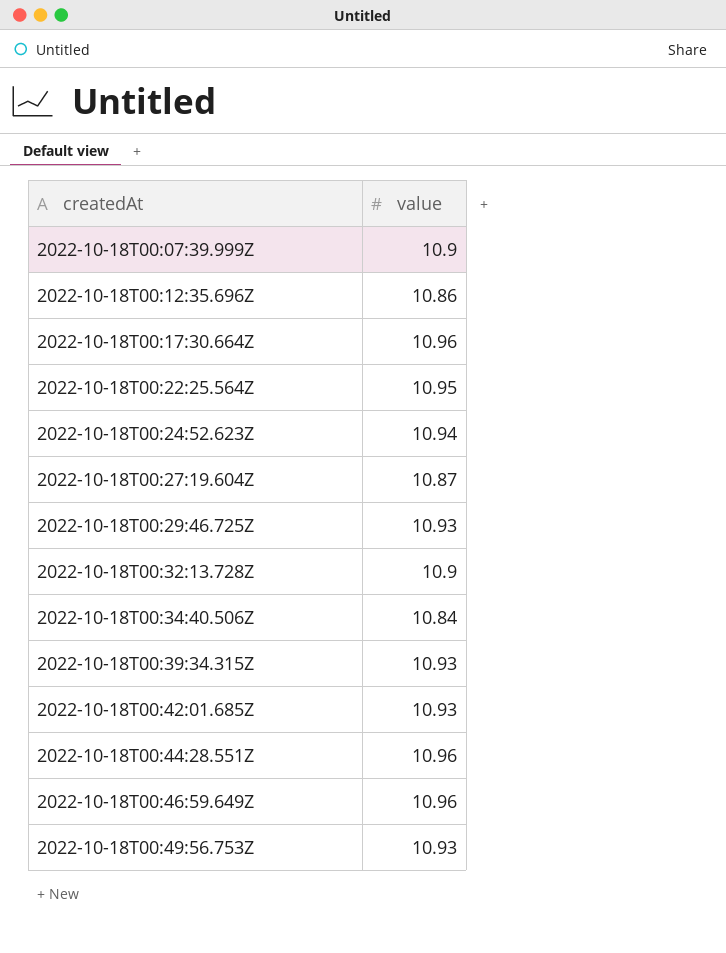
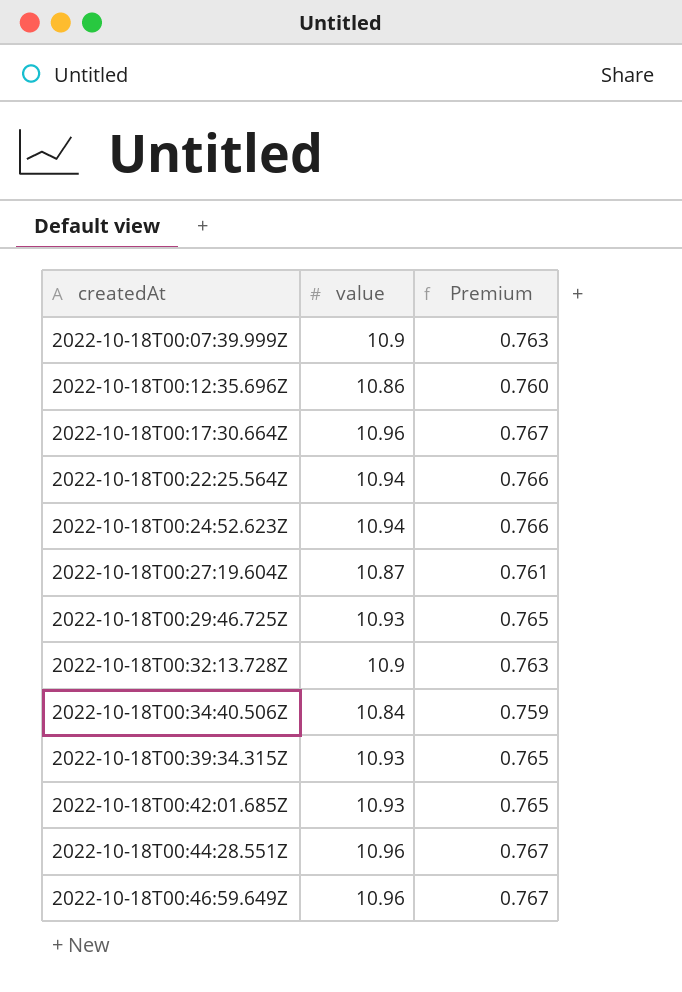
column Premium | formula: none -> [value] * 0.07
row 2022-10-18T00:49:56.753Z: 10.93 -> none
2022-10-18T00:22:25.564Z | value: 10.95 -> 10.94

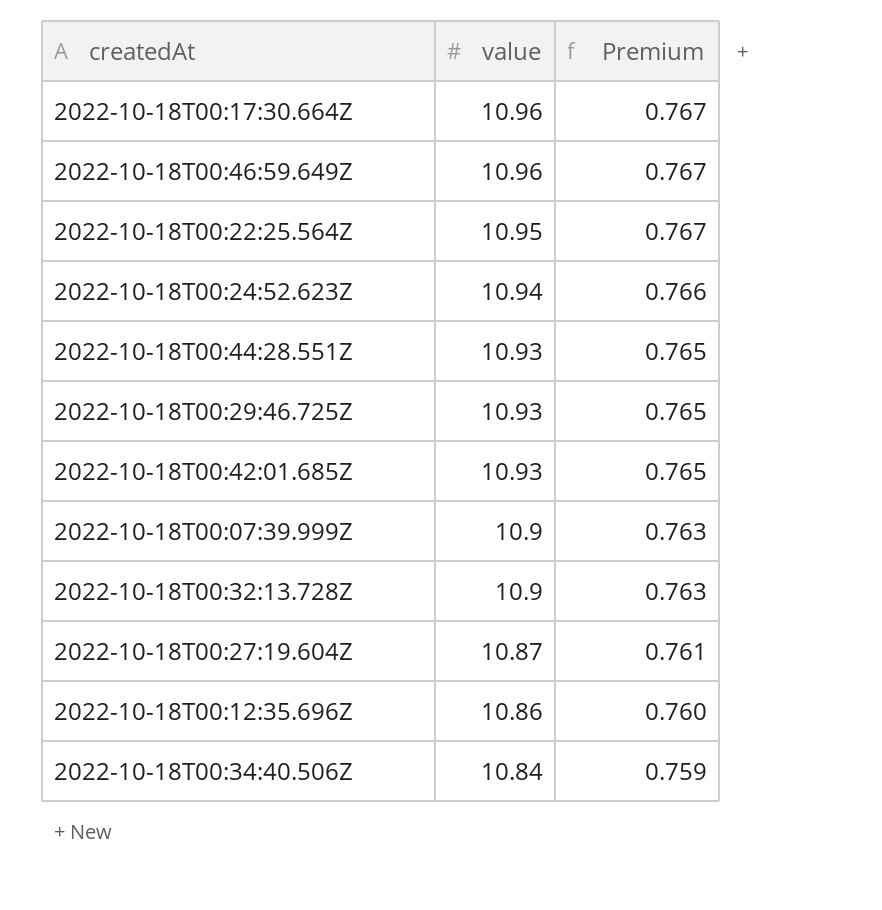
row order: createdAt ascending -> value descending
row 2022-10-18T00:39:34.315Z: 10.93 | 0.765 -> none
2022-10-18T00:22:25.564Z | value: 10.94 -> 10.95
2022-10-18T00:22:25.564Z | Premium: 0.766 -> 0.767
2022-10-18T00:44:28.551Z | value: 10.96 -> 10.93
2022-10-18T00:44:28.551Z | Premium: 0.767 -> 0.765

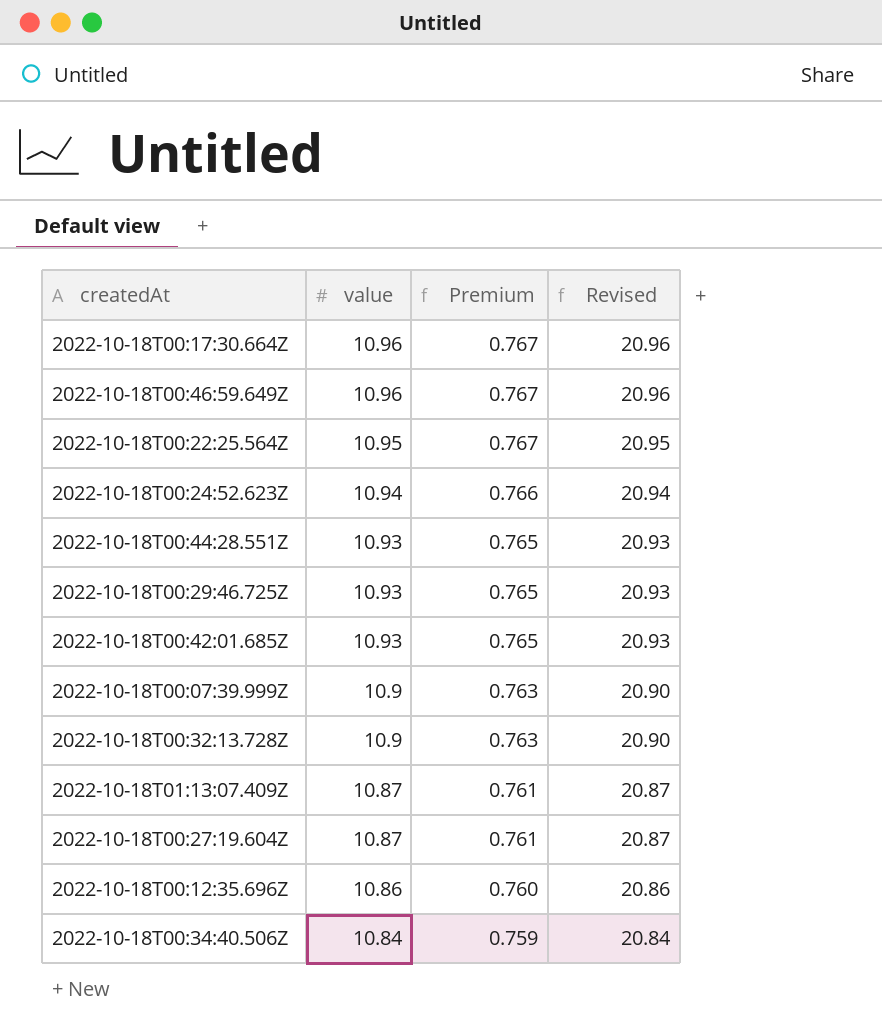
column Revised | formula: none -> [value] + 10
row 2022-10-18T01:13:07.409Z: none -> 10.87 | 0.761 | 20.87

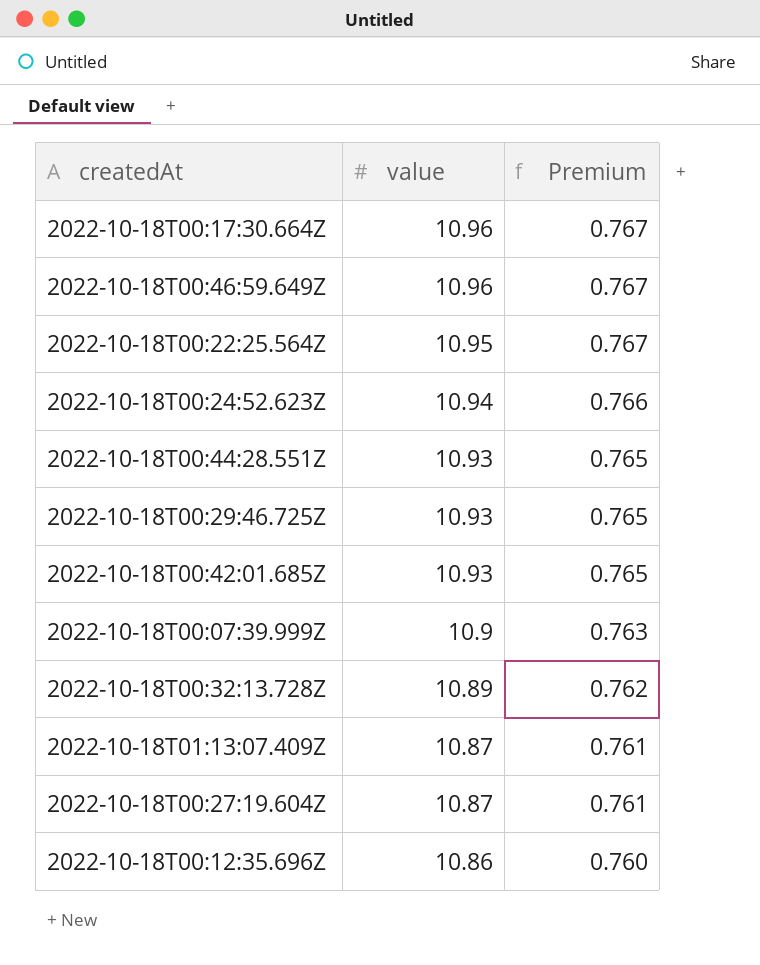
column Revised | formula: [value] + 10 -> none
row 2022-10-18T00:34:40.506Z: 10.84 | 0.759 | 20.84 -> none
2022-10-18T00:32:13.728Z | value: 10.9 -> 10.89
2022-10-18T00:32:13.728Z | Premium: 0.763 -> 0.762

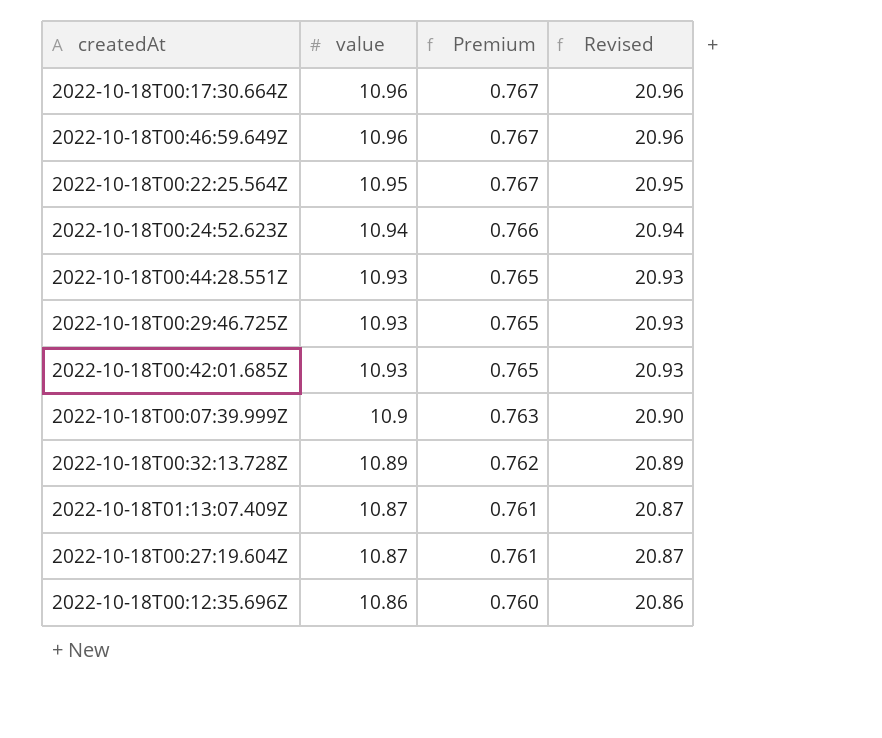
column Revised | formula: none -> [value] + 10

